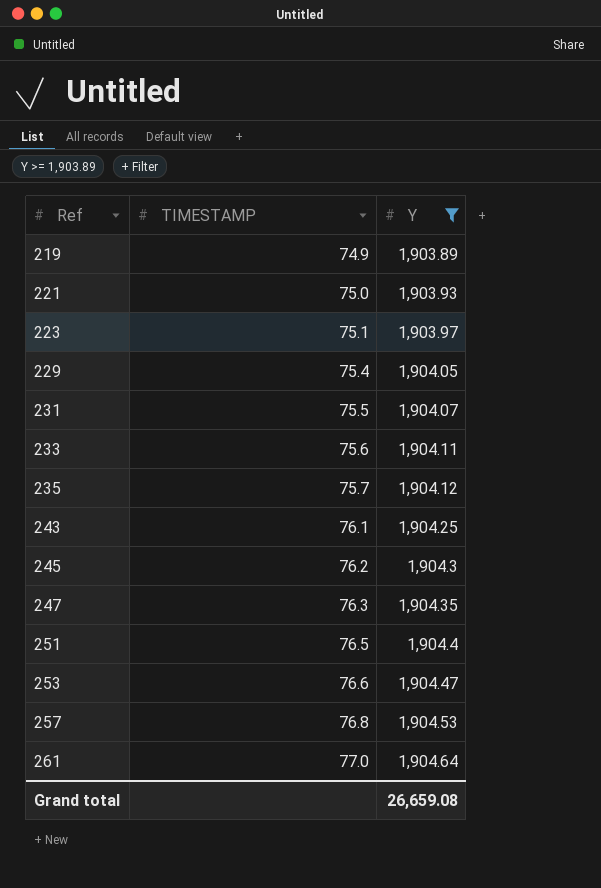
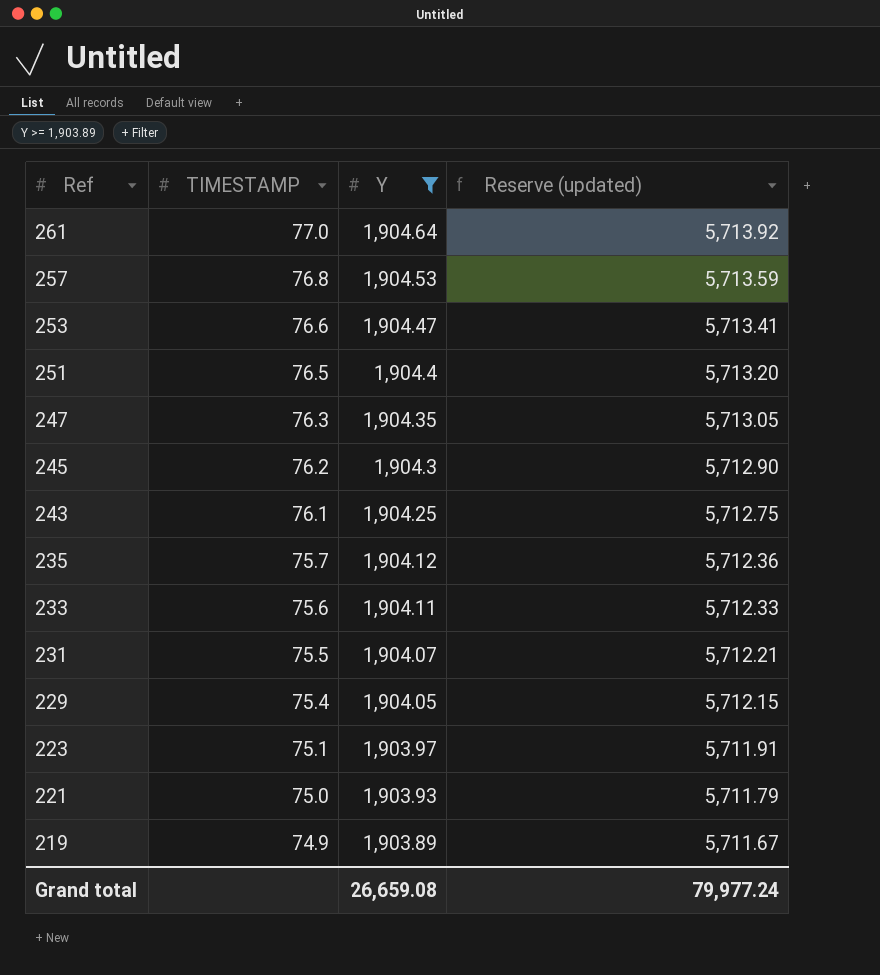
row order: Ref ascending -> Ref descending
column Reserve (updated) | formula: none -> [Y] * 3

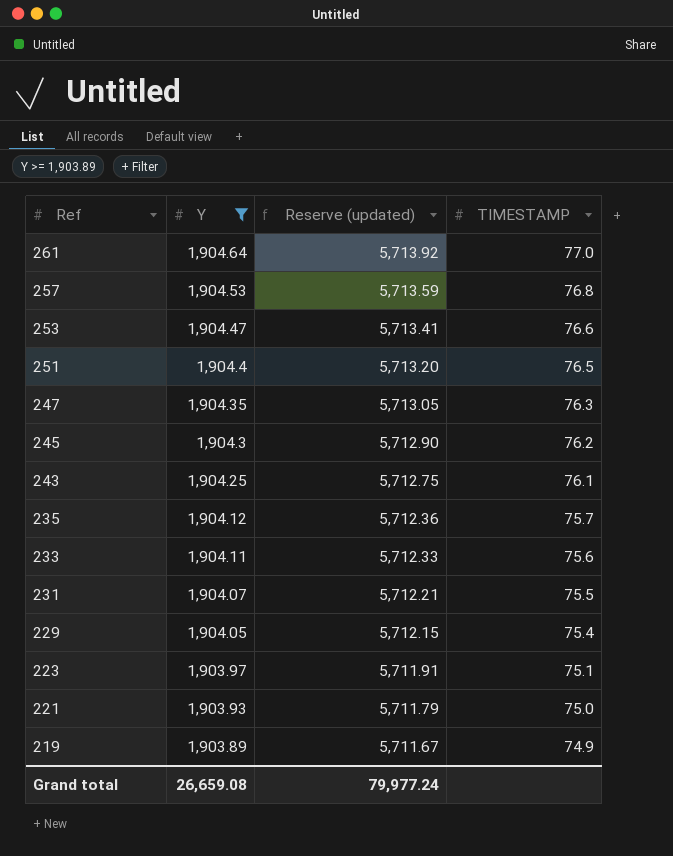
column TIMESTAMP | position: 2 -> 4

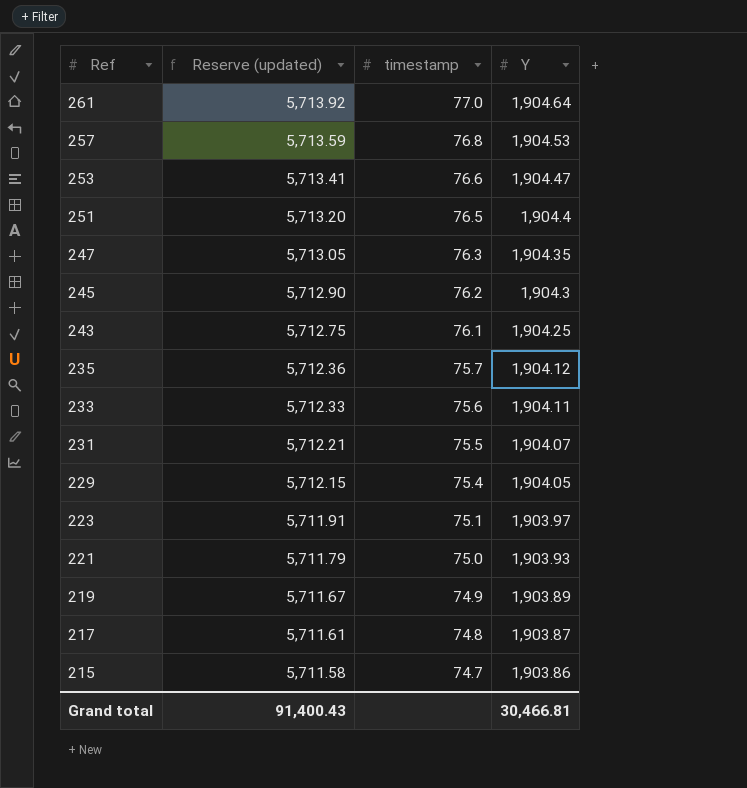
filter: Y >= 1,903.89 -> none
column name: TIMESTAMP -> timestamp
column Y | position: 2 -> 4
Grand total | Reserve (updated): 79,977.24 -> 91,400.43
Grand total | Y: 26,659.08 -> 30,466.81

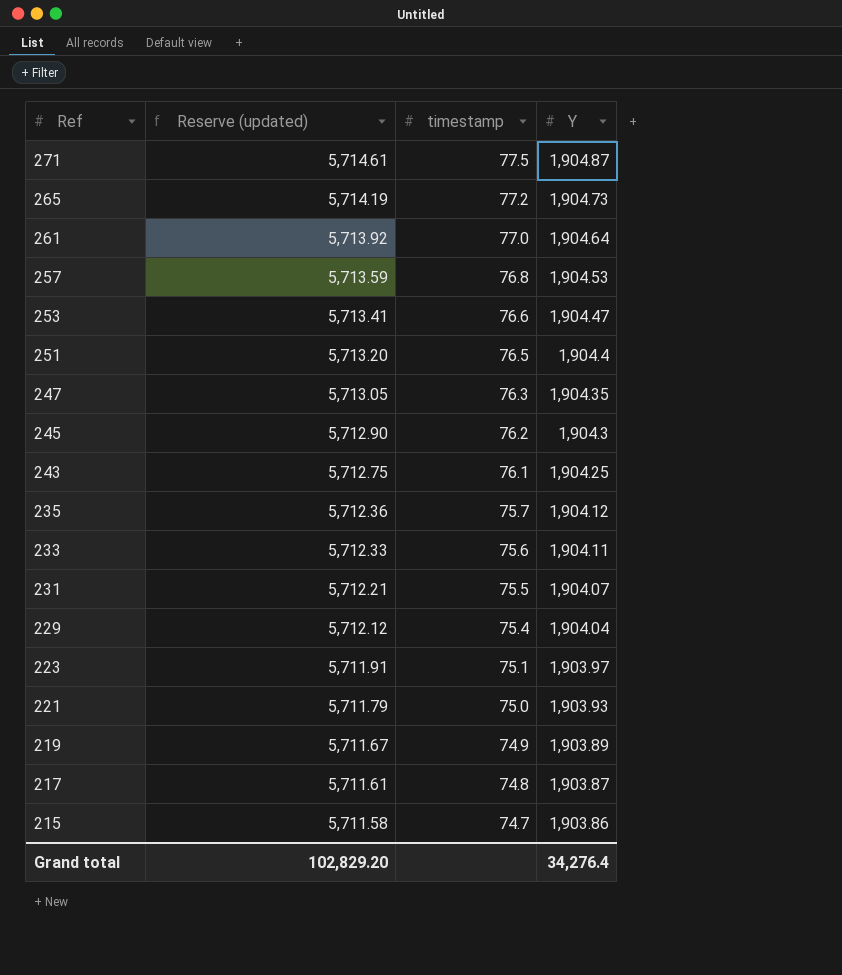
row 271: none -> 5,714.61 | 77.5 | 1,904.87
row 265: none -> 5,714.19 | 77.2 | 1,904.73
229 | Reserve (updated): 5,712.15 -> 5,712.12
229 | Y: 1,904.05 -> 1,904.04
Grand total | Reserve (updated): 91,400.43 -> 102,829.20
Grand total | Y: 30,466.81 -> 34,276.4

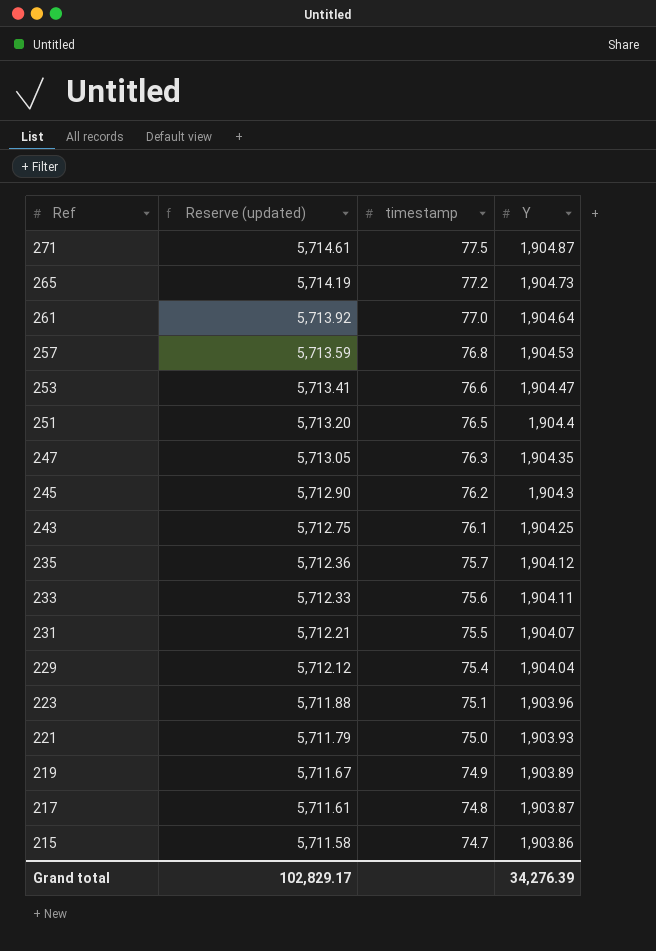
223 | Reserve (updated): 5,711.91 -> 5,711.88
223 | Y: 1,903.97 -> 1,903.96
Grand total | Reserve (updated): 102,829.20 -> 102,829.17
Grand total | Y: 34,276.4 -> 34,276.39

